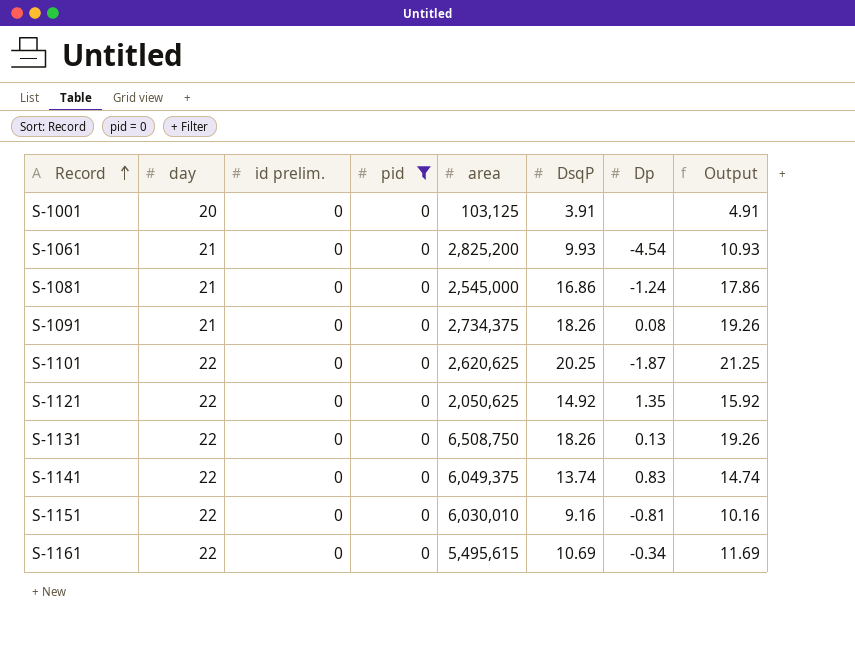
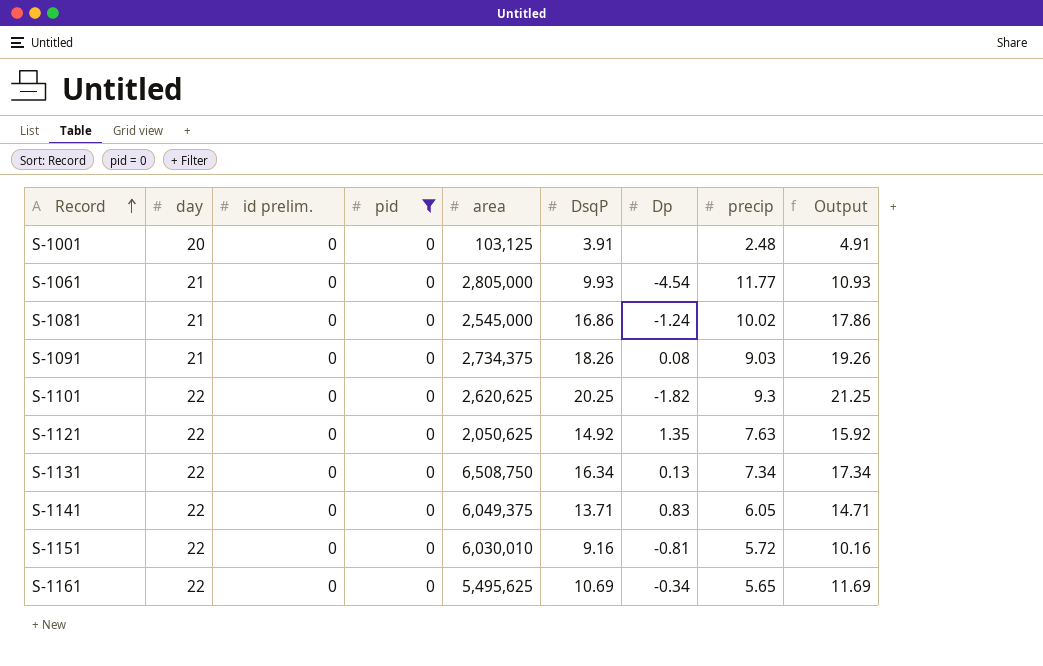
column precip | position: none -> 8
S-1061 | area: 2,825,200 -> 2,805,000
S-1101 | Dp: -1.87 -> -1.82
S-1131 | DsqP: 18.26 -> 16.34
S-1131 | Output: 19.26 -> 17.34
S-1141 | DsqP: 13.74 -> 13.71
S-1141 | Output: 14.74 -> 14.71
S-1161 | area: 5,495,615 -> 5,495,625

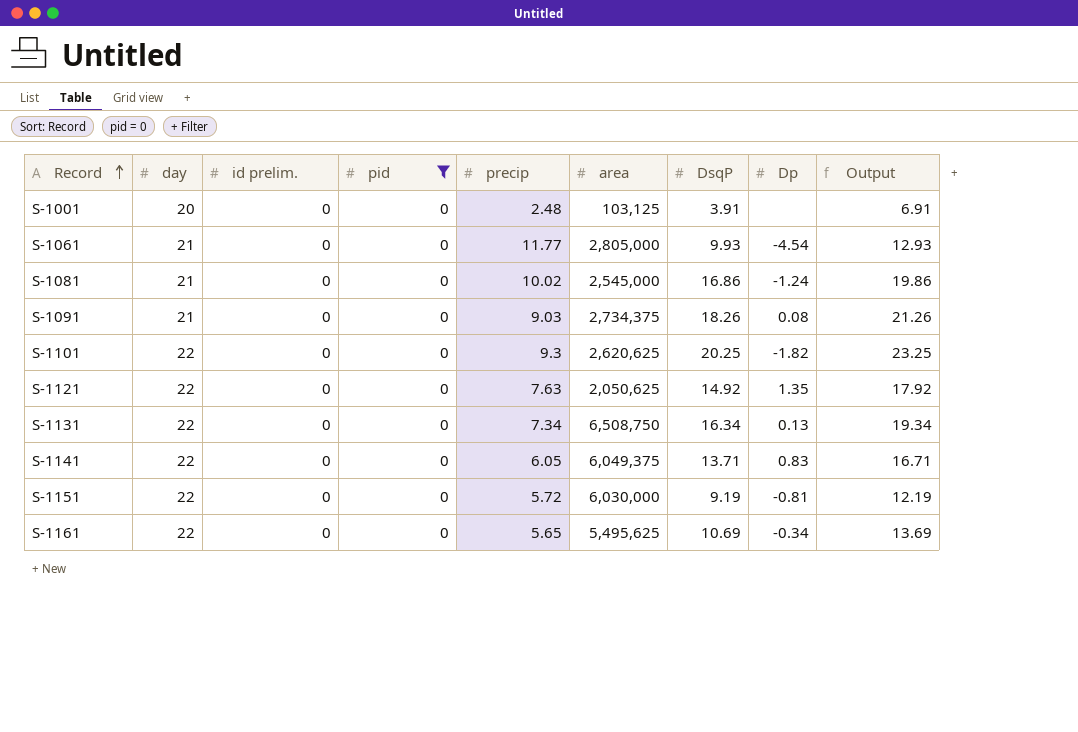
column precip | position: 8 -> 5
column Output | formula: [DsqP] + 1 -> [DsqP] + 3
S-1151 | area: 6,030,010 -> 6,030,000
S-1151 | DsqP: 9.16 -> 9.19

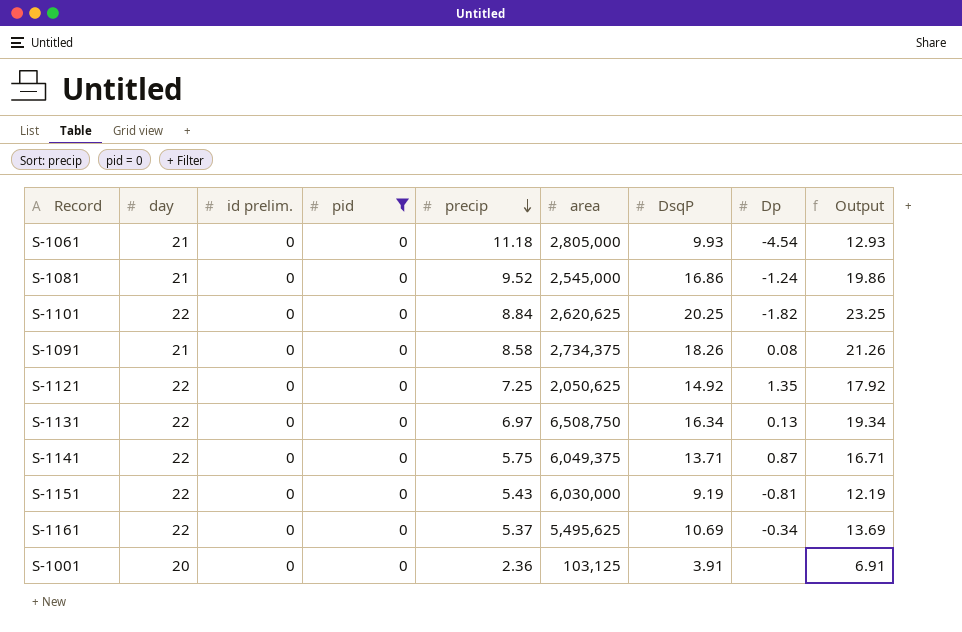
row order: Record ascending -> precip descending
S-1061 | precip: 11.77 -> 11.18
S-1081 | precip: 10.02 -> 9.52
S-1101 | precip: 9.3 -> 8.84
S-1091 | precip: 9.03 -> 8.58
S-1121 | precip: 7.63 -> 7.25
S-1131 | precip: 7.34 -> 6.97
S-1141 | precip: 6.05 -> 5.75
S-1141 | Dp: 0.83 -> 0.87
S-1151 | precip: 5.72 -> 5.43
S-1161 | precip: 5.65 -> 5.37
S-1001 | precip: 2.48 -> 2.36

